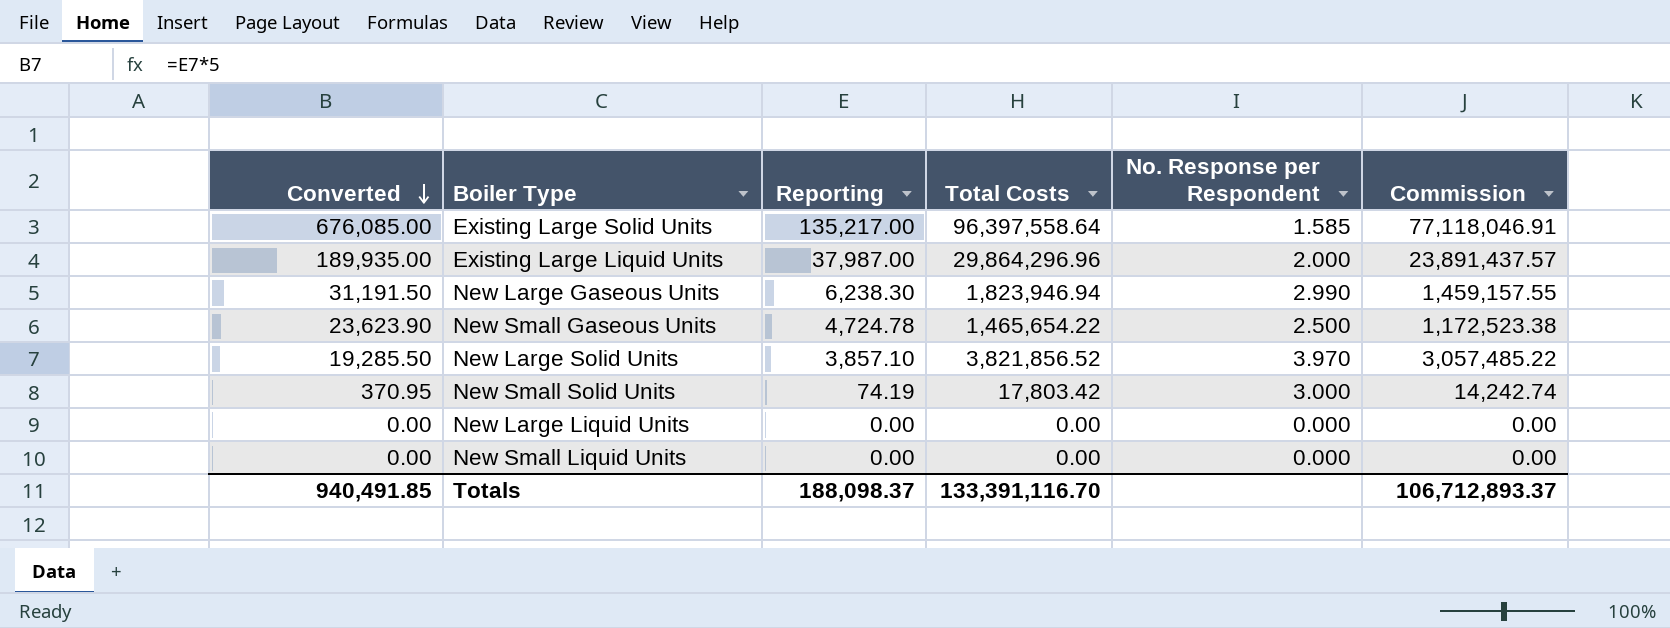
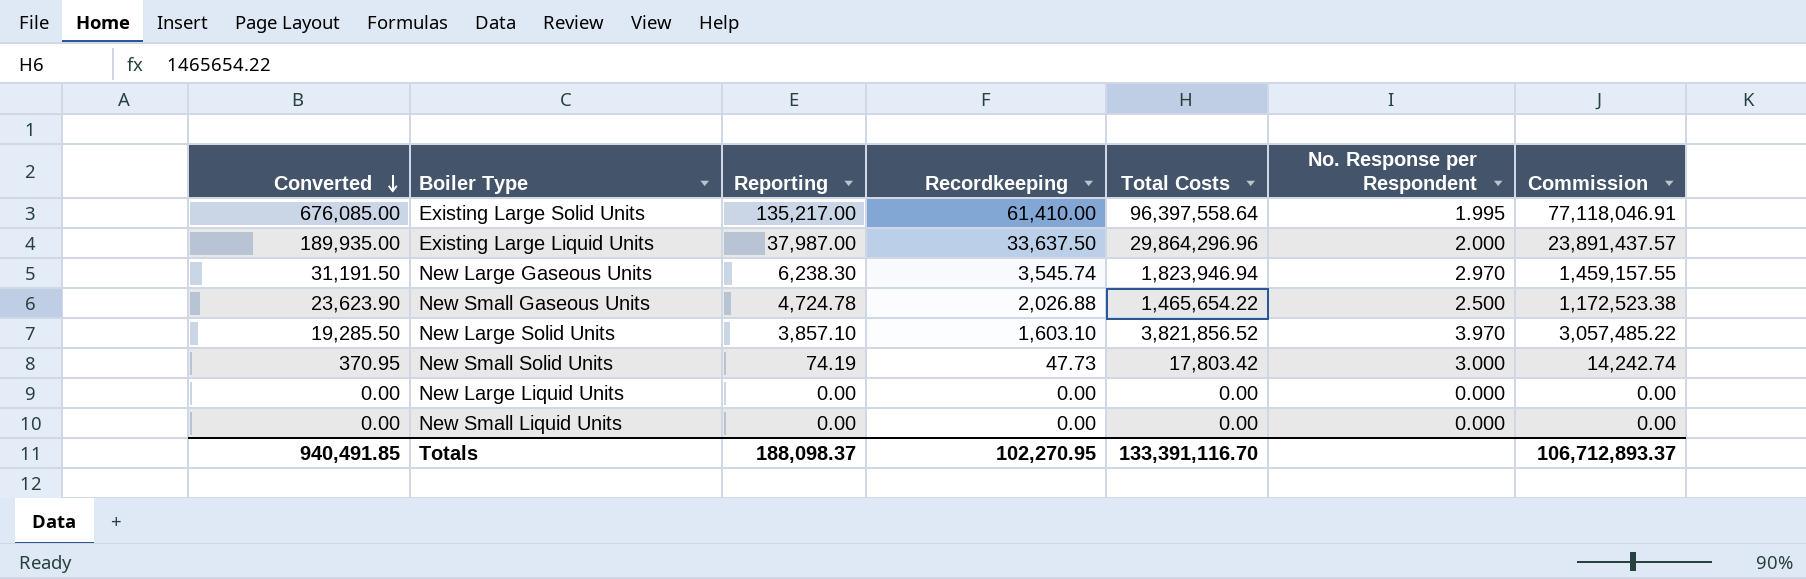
column Recordkeeping | position: none -> 4
Existing Large Solid Units | No. Response per Respondent: 1.585 -> 1.995
New Large Gaseous Units | No. Response per Respondent: 2.990 -> 2.970

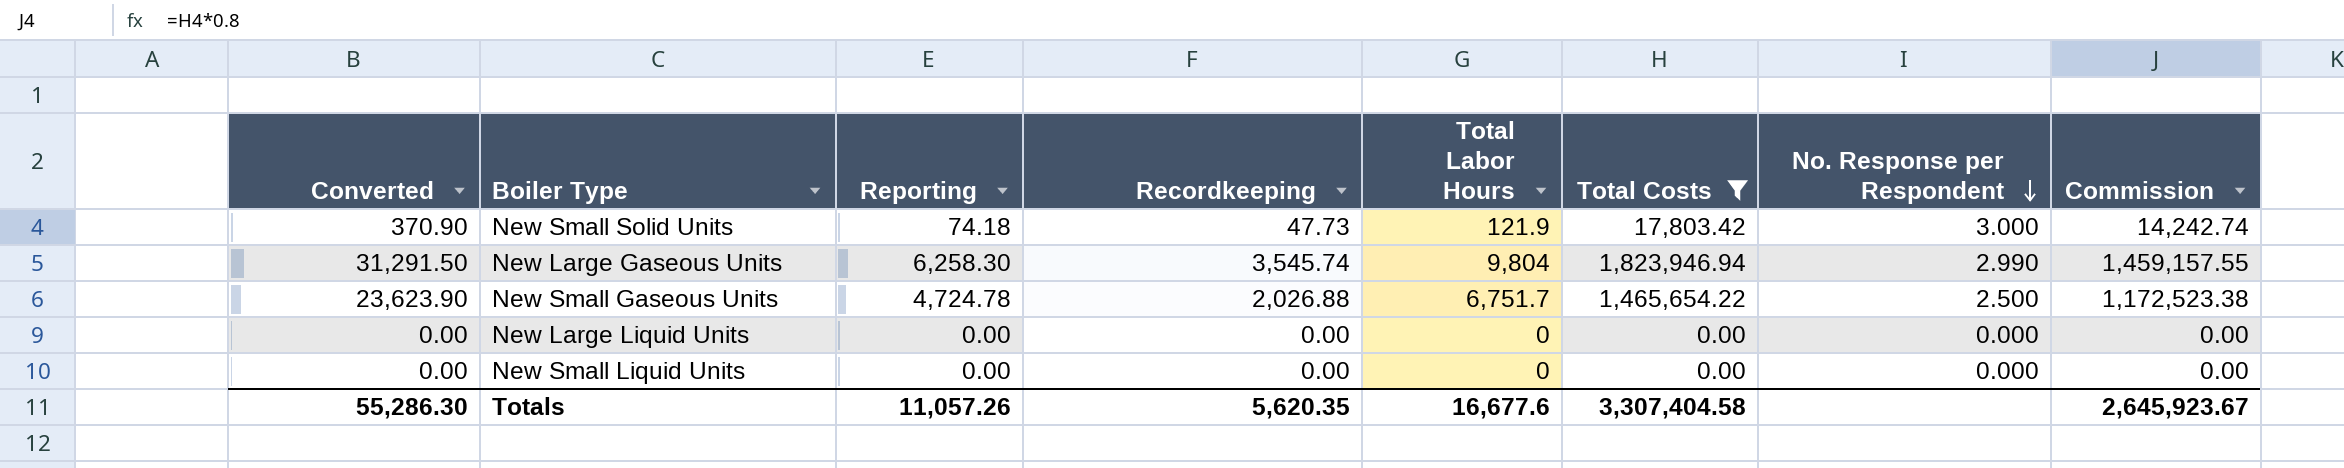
filter: none -> Total Costs <= 1,823,946.94
row order: Converted descending -> No. Response per Respondent descending
column Total Labor Hours | formula: none -> [Reporting] + [Recordkeeping]
New Small Solid Units | Converted: 370.95 -> 370.90
New Small Solid Units | Reporting: 74.19 -> 74.18
New Large Gaseous Units | Converted: 31,191.50 -> 31,291.50
New Large Gaseous Units | Reporting: 6,238.30 -> 6,258.30
New Large Gaseous Units | No. Response per Respondent: 2.970 -> 2.990
Totals | Converted: 940,491.85 -> 55,286.30
Totals | Reporting: 188,098.37 -> 11,057.26
Totals | Recordkeeping: 102,270.95 -> 5,620.35
Totals | Total Costs: 133,391,116.70 -> 3,307,404.58
Totals | Commission: 106,712,893.37 -> 2,645,923.67

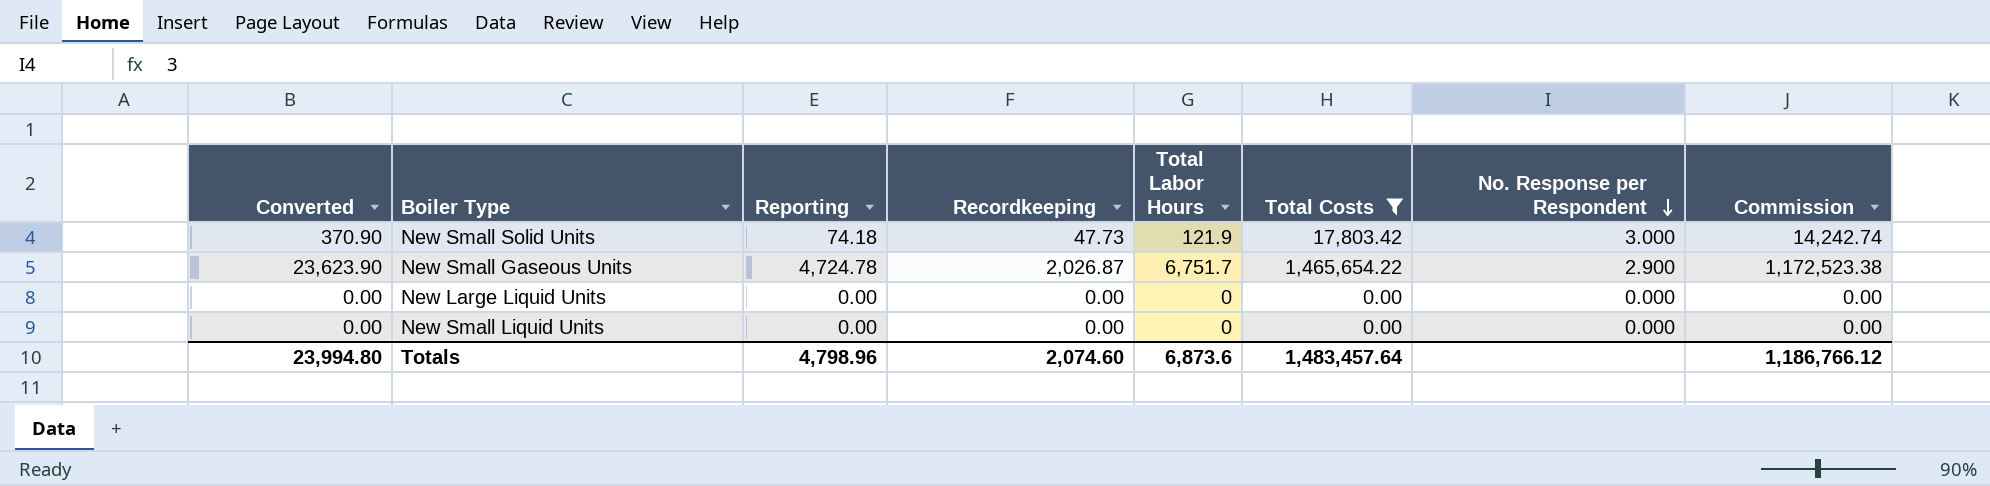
row New Large Gaseous Units: 31,291.50 | 6,258.30 | 3,545.74 | 9,804 | 1,823,946.94 | 2.990 | 1,459,157.55 -> none
New Small Gaseous Units | Recordkeeping: 2,026.88 -> 2,026.87
New Small Gaseous Units | No. Response per Respondent: 2.500 -> 2.900
Totals | Converted: 55,286.30 -> 23,994.80
Totals | Reporting: 11,057.26 -> 4,798.96
Totals | Recordkeeping: 5,620.35 -> 2,074.60
Totals | Total Labor Hours: 16,677.6 -> 6,873.6
Totals | Total Costs: 3,307,404.58 -> 1,483,457.64
Totals | Commission: 2,645,923.67 -> 1,186,766.12

